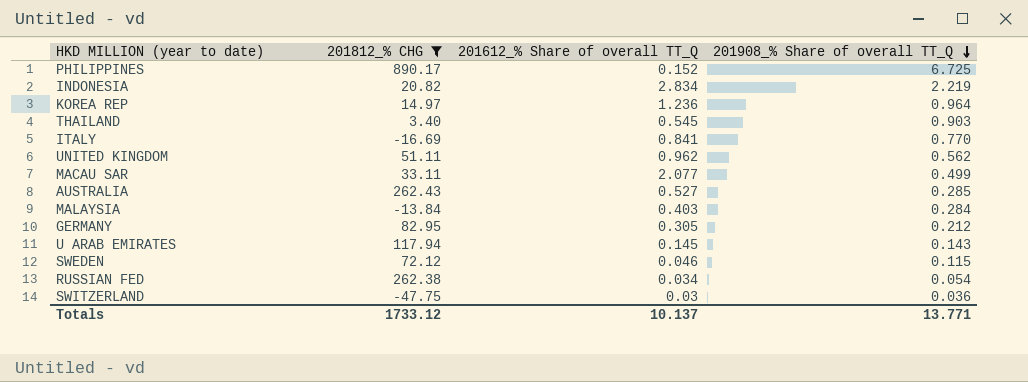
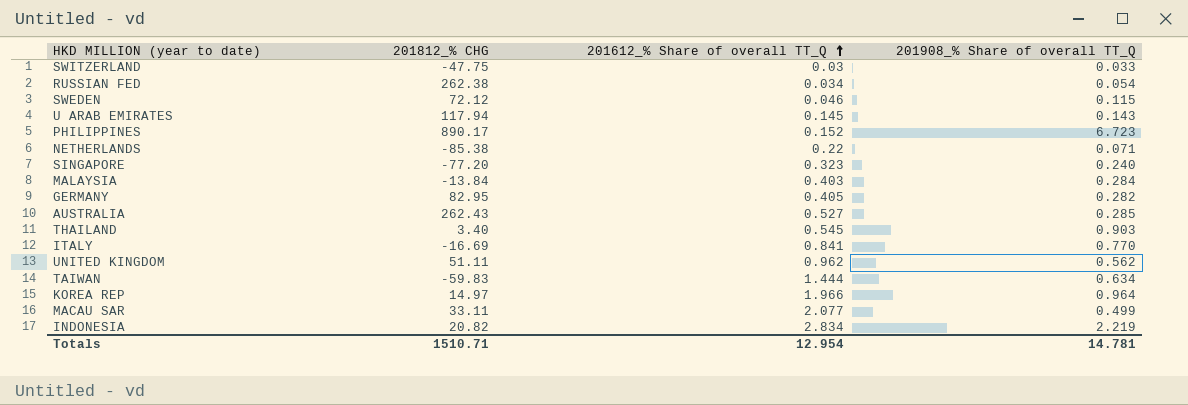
filter: 201812_% CHG >= -47.75 -> none
row order: 201908_% Share of overall TT_Q descending -> 201612_% Share of overall TT_Q ascending
SWITZERLAND | 201908_% Share of overall TT_Q: 0.036 -> 0.033
PHILIPPINES | 201908_% Share of overall TT_Q: 6.725 -> 6.723
GERMANY | 201612_% Share of overall TT_Q: 0.305 -> 0.405
GERMANY | 201908_% Share of overall TT_Q: 0.212 -> 0.282
KOREA REP | 201612_% Share of overall TT_Q: 1.236 -> 1.966
Totals | 201812_% CHG: 1733.12 -> 1510.71
Totals | 201612_% Share of overall TT_Q: 10.137 -> 12.954
Totals | 201908_% Share of overall TT_Q: 13.771 -> 14.781

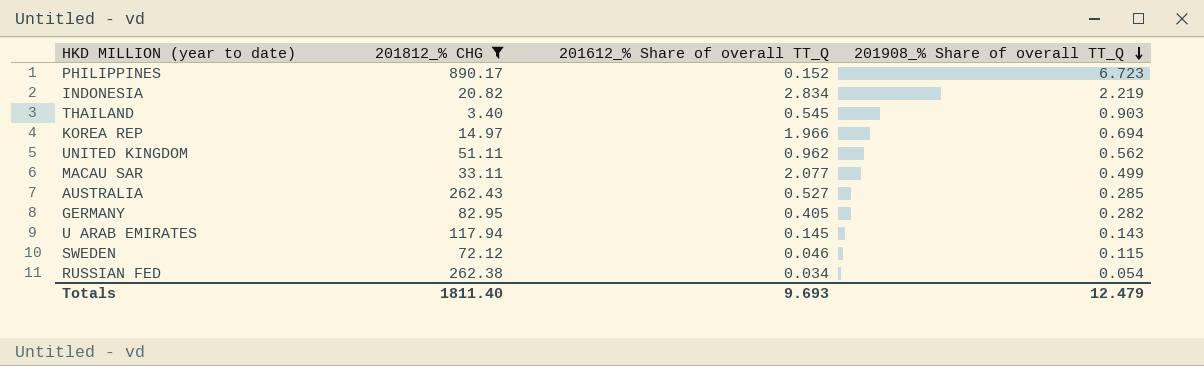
filter: none -> 201812_% CHG >= 3.40
row order: 201612_% Share of overall TT_Q ascending -> 201908_% Share of overall TT_Q descending
KOREA REP | 201908_% Share of overall TT_Q: 0.964 -> 0.694
Totals | 201812_% CHG: 1510.71 -> 1811.40
Totals | 201612_% Share of overall TT_Q: 12.954 -> 9.693
Totals | 201908_% Share of overall TT_Q: 14.781 -> 12.479

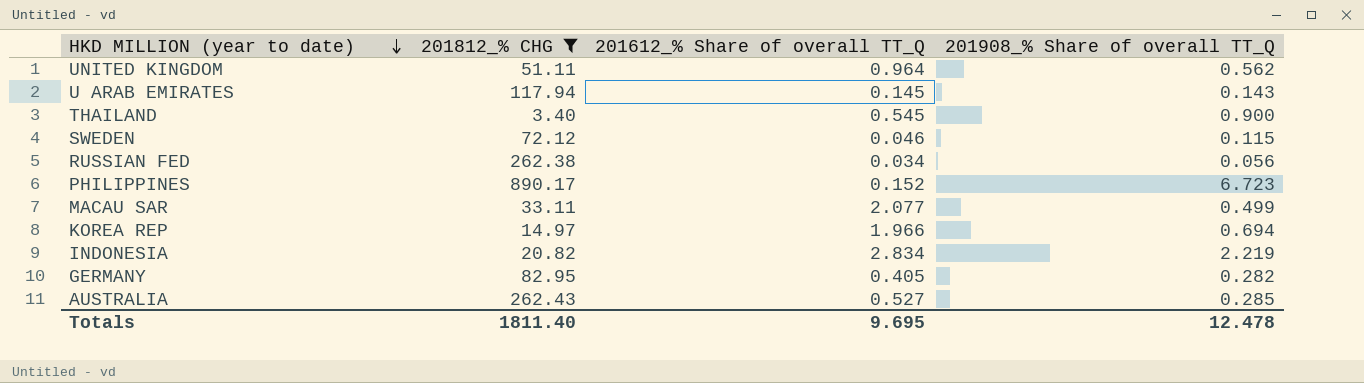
row order: 201908_% Share of overall TT_Q descending -> HKD MILLION (year to date) descending
UNITED KINGDOM | 201612_% Share of overall TT_Q: 0.962 -> 0.964
THAILAND | 201908_% Share of overall TT_Q: 0.903 -> 0.900
RUSSIAN FED | 201908_% Share of overall TT_Q: 0.054 -> 0.056
Totals | 201612_% Share of overall TT_Q: 9.693 -> 9.695
Totals | 201908_% Share of overall TT_Q: 12.479 -> 12.478

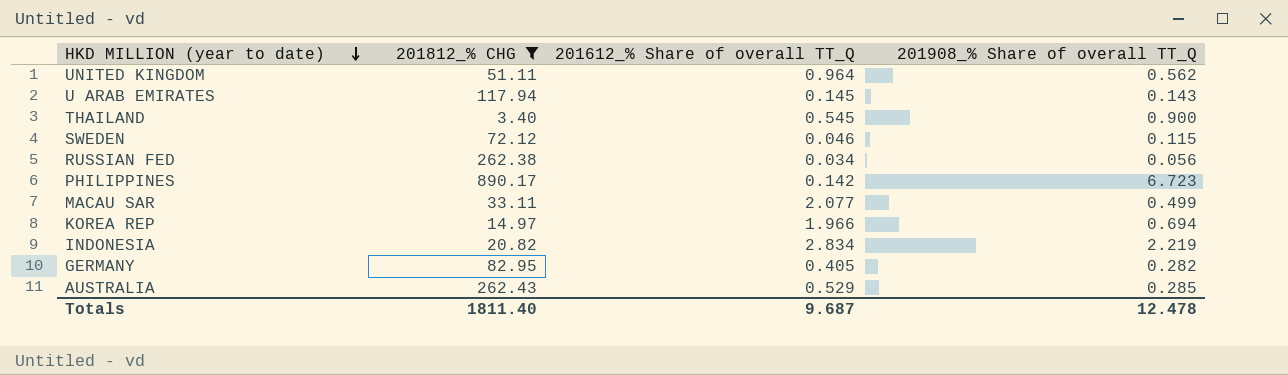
PHILIPPINES | 201612_% Share of overall TT_Q: 0.152 -> 0.142
AUSTRALIA | 201612_% Share of overall TT_Q: 0.527 -> 0.529
Totals | 201612_% Share of overall TT_Q: 9.695 -> 9.687

